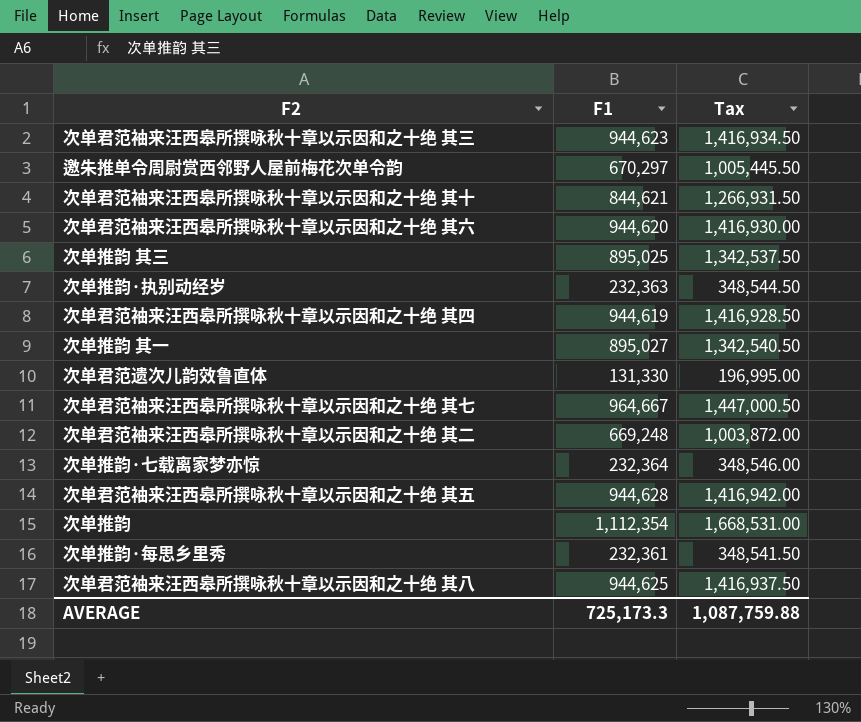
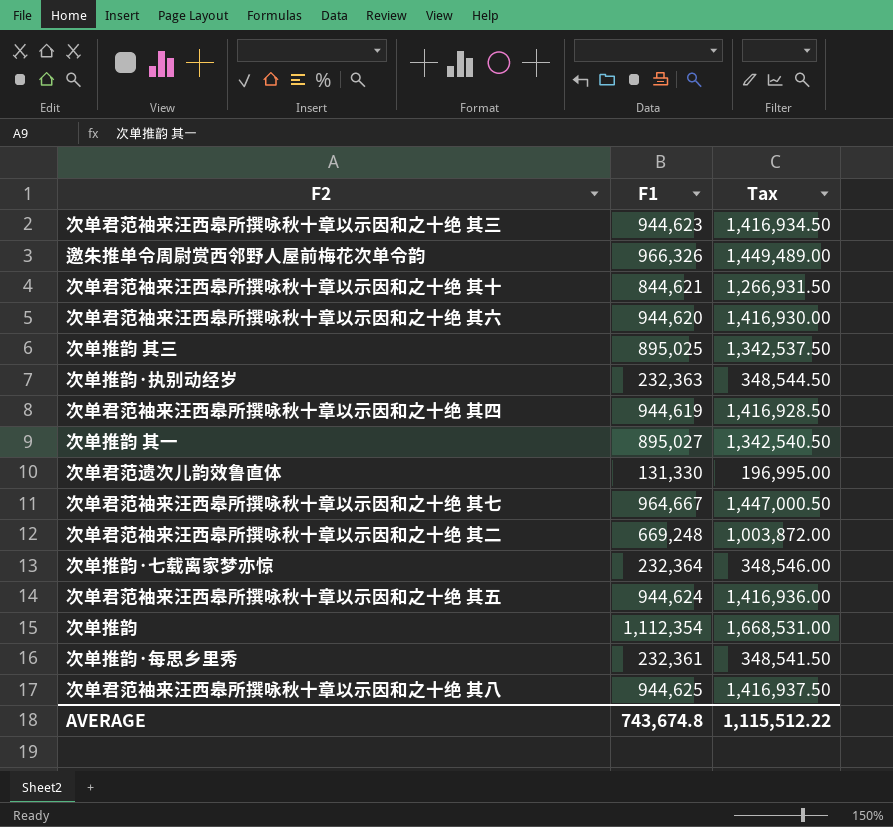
邀朱推单令周尉赏西邻野人屋前梅花次单令韵 | F1: 670,297 -> 966,326
邀朱推单令周尉赏西邻野人屋前梅花次单令韵 | Tax: 1,005,445.50 -> 1,449,489.00
次单君范袖来汪西皋所撰咏秋十章以示因和之十绝 其五 | F1: 944,628 -> 944,624
次单君范袖来汪西皋所撰咏秋十章以示因和之十绝 其五 | Tax: 1,416,942.00 -> 1,416,936.00
AVERAGE | F1: 725,173.3 -> 743,674.8
AVERAGE | Tax: 1,087,759.88 -> 1,115,512.22

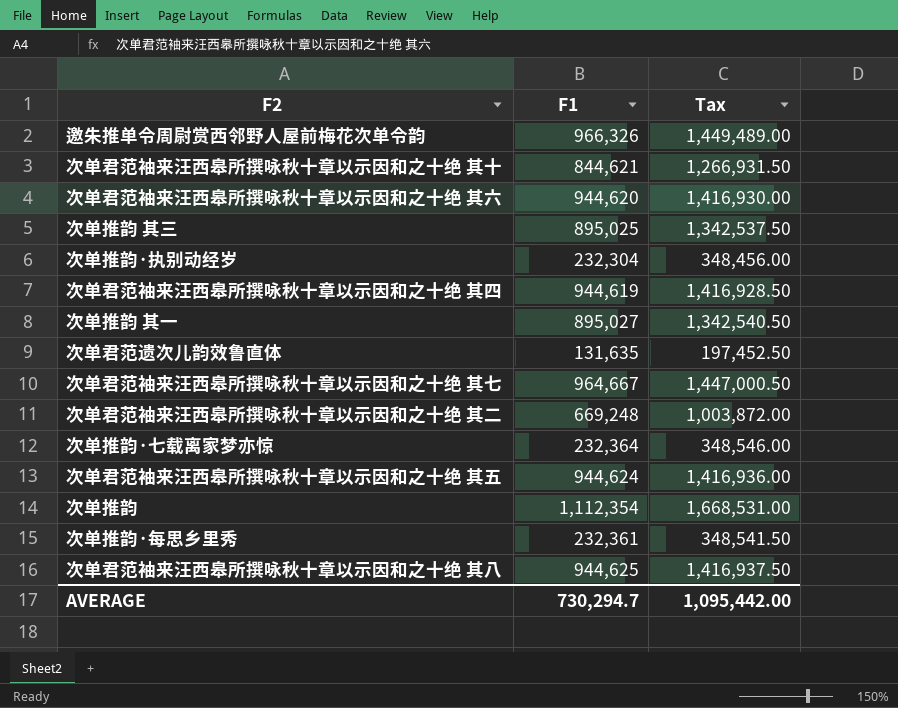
row 次单君范袖来汪西皋所撰咏秋十章以示因和之十绝 其三: 944,623 | 1,416,934.50 -> none
次单推韵·执别动经岁 | F1: 232,363 -> 232,304
次单推韵·执别动经岁 | Tax: 348,544.50 -> 348,456.00
次单君范遗次儿韵效鲁直体 | F1: 131,330 -> 131,635
次单君范遗次儿韵效鲁直体 | Tax: 196,995.00 -> 197,452.50
AVERAGE | F1: 743,674.8 -> 730,294.7
AVERAGE | Tax: 1,115,512.22 -> 1,095,442.00

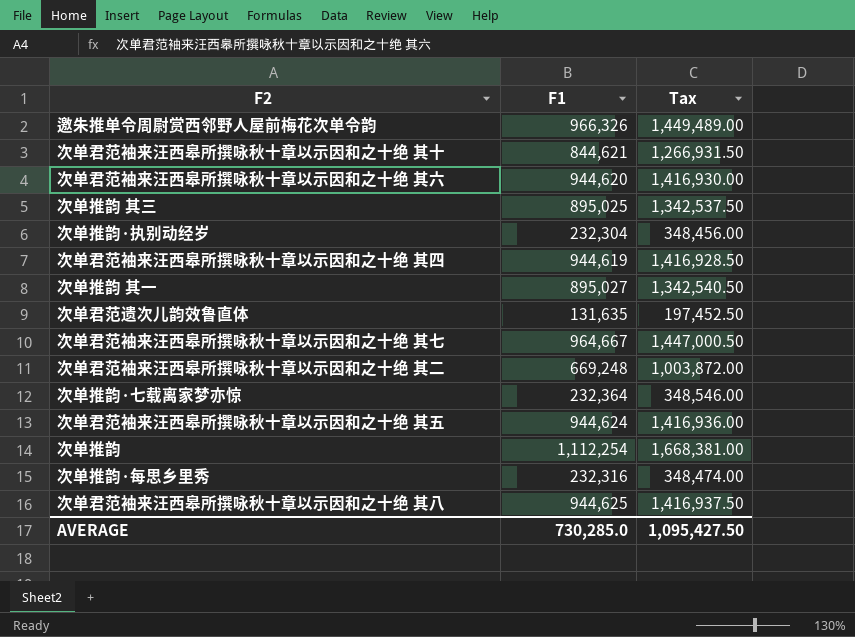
次单推韵 | F1: 1,112,354 -> 1,112,254
次单推韵 | Tax: 1,668,531.00 -> 1,668,381.00
次单推韵·每思乡里秀 | F1: 232,361 -> 232,316
次单推韵·每思乡里秀 | Tax: 348,541.50 -> 348,474.00
AVERAGE | F1: 730,294.7 -> 730,285.0
AVERAGE | Tax: 1,095,442.00 -> 1,095,427.50

